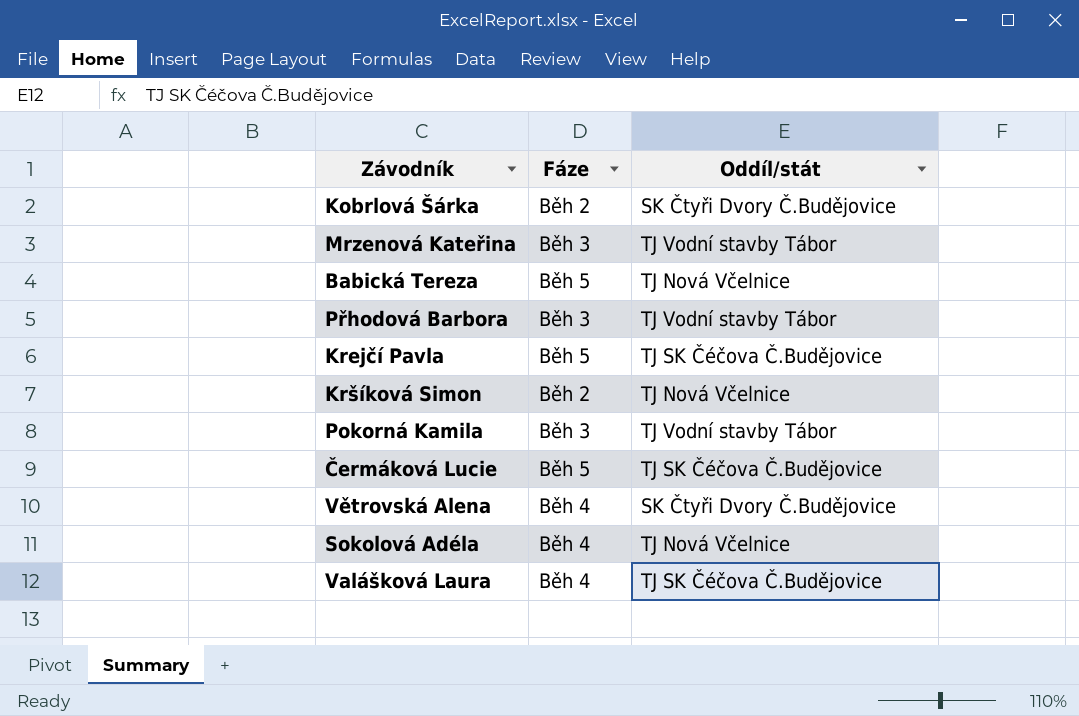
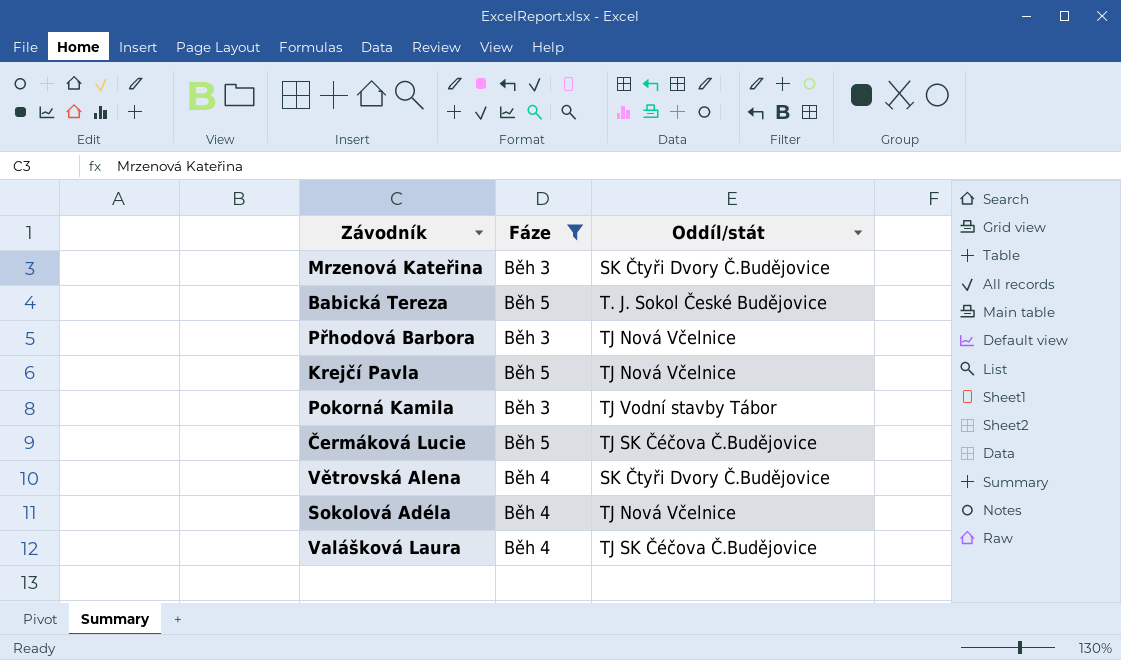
filter: none -> Fáze != Běh 2
Mrzenová Kateřina | Oddíl/stát: TJ Vodní stavby Tábor -> SK Čtyři Dvory Č.Budějovice
Babická Tereza | Oddíl/stát: TJ Nová Včelnice -> T. J. Sokol České Budějovice
Přhodová Barbora | Oddíl/stát: TJ Vodní stavby Tábor -> TJ Nová Včelnice
Krejčí Pavla | Oddíl/stát: TJ SK Čéčova Č.Budějovice -> TJ Nová Včelnice

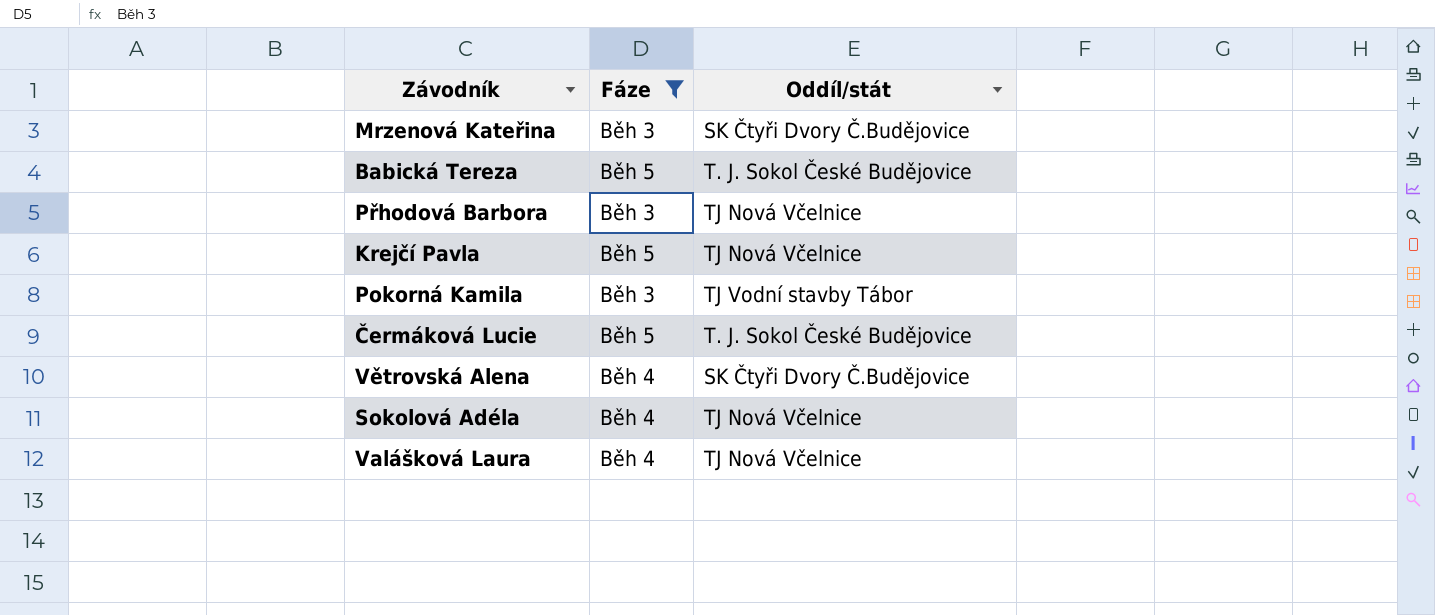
Čermáková Lucie | Oddíl/stát: TJ SK Čéčova Č.Budějovice -> T. J. Sokol České Budějovice
Valášková Laura | Oddíl/stát: TJ SK Čéčova Č.Budějovice -> TJ Nová Včelnice

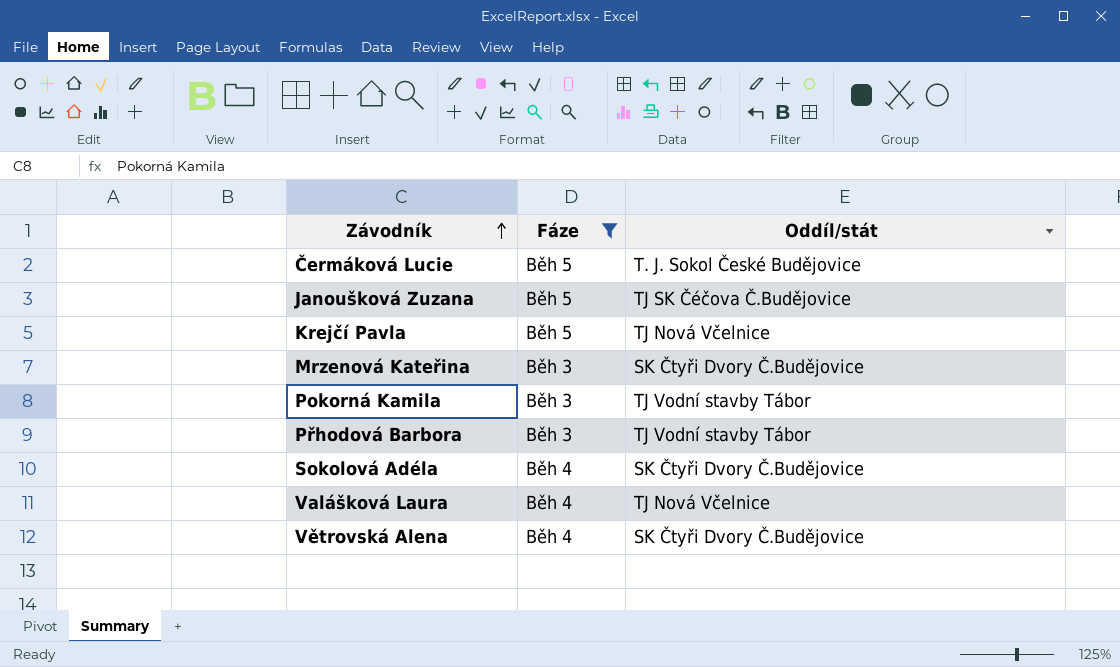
row order: none -> Závodník ascending
row Babická Tereza: Běh 5 | T. J. Sokol České Budějovice -> none
row Janoušková Zuzana: none -> Běh 5 | TJ SK Čéčova Č.Budějovice
Přhodová Barbora | Oddíl/stát: TJ Nová Včelnice -> TJ Vodní stavby Tábor
Sokolová Adéla | Oddíl/stát: TJ Nová Včelnice -> SK Čtyři Dvory Č.Budějovice

